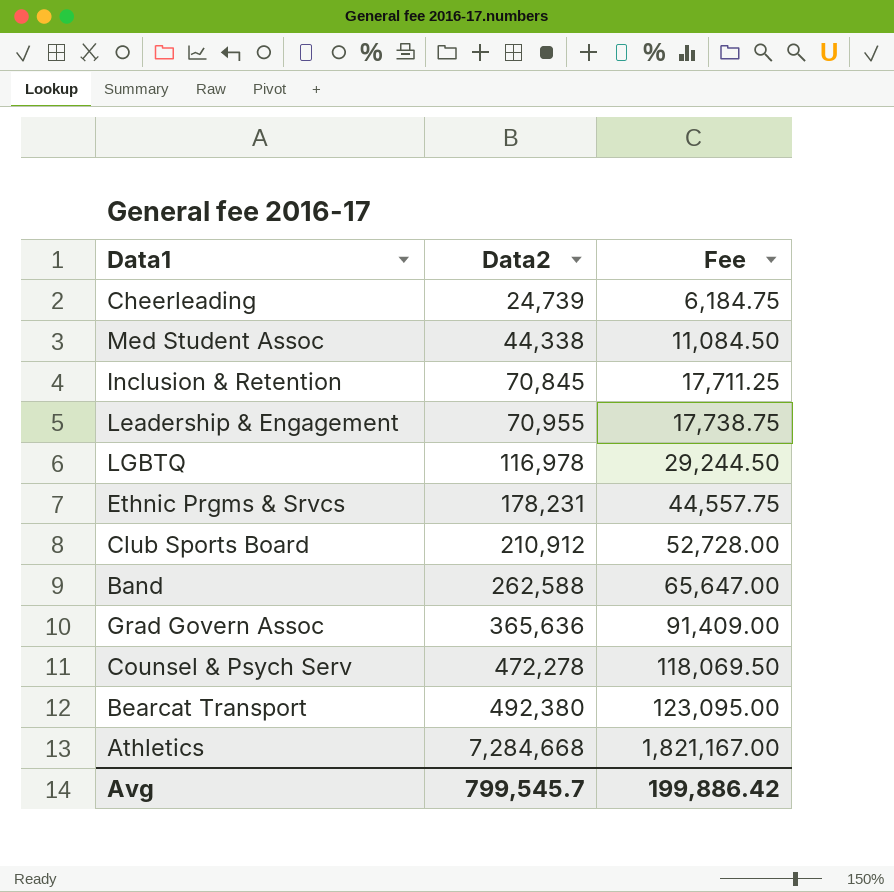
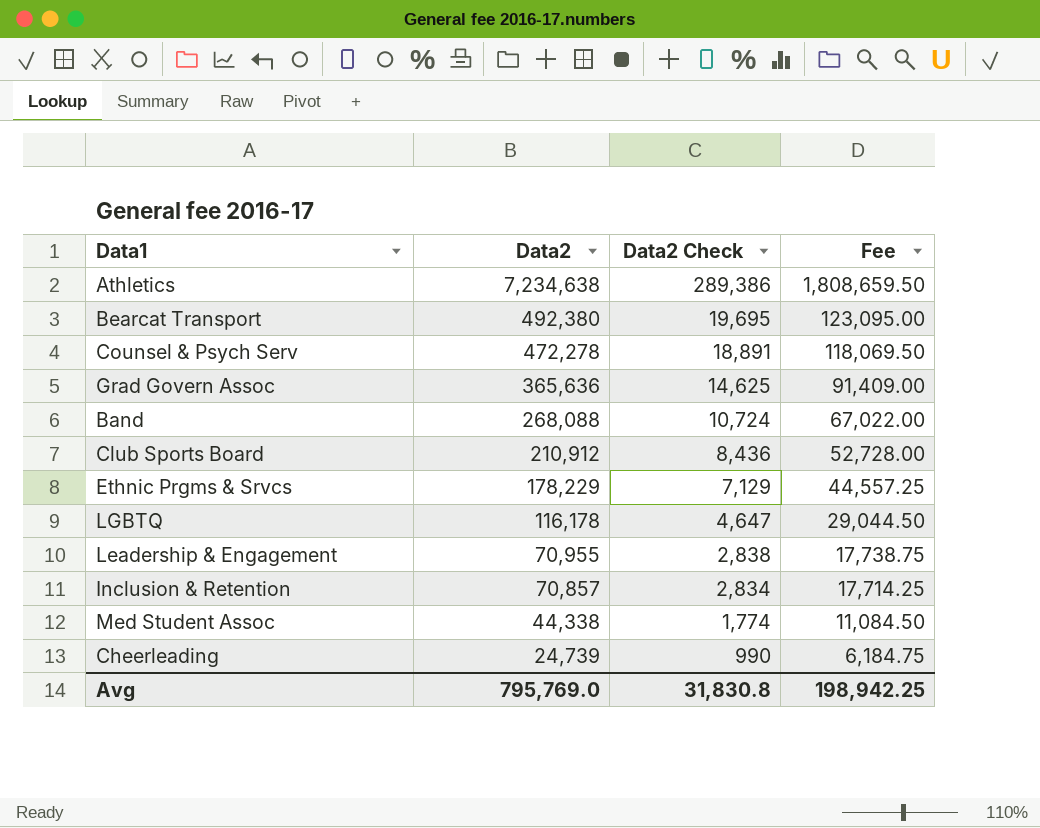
row order: Data2 ascending -> Data2 descending
column Data2 Check | formula: none -> [Data2] * 0.04
Athletics | Data2: 7,284,668 -> 7,234,638
Athletics | Fee: 1,821,167.00 -> 1,808,659.50
Band | Data2: 262,588 -> 268,088
Band | Fee: 65,647.00 -> 67,022.00
Ethnic Prgms & Srvcs | Data2: 178,231 -> 178,229
Ethnic Prgms & Srvcs | Fee: 44,557.75 -> 44,557.25
LGBTQ | Data2: 116,978 -> 116,178
LGBTQ | Fee: 29,244.50 -> 29,044.50
Inclusion & Retention | Data2: 70,845 -> 70,857
Inclusion & Retention | Fee: 17,711.25 -> 17,714.25
Avg | Data2: 799,545.7 -> 795,769.0
Avg | Fee: 199,886.42 -> 198,942.25

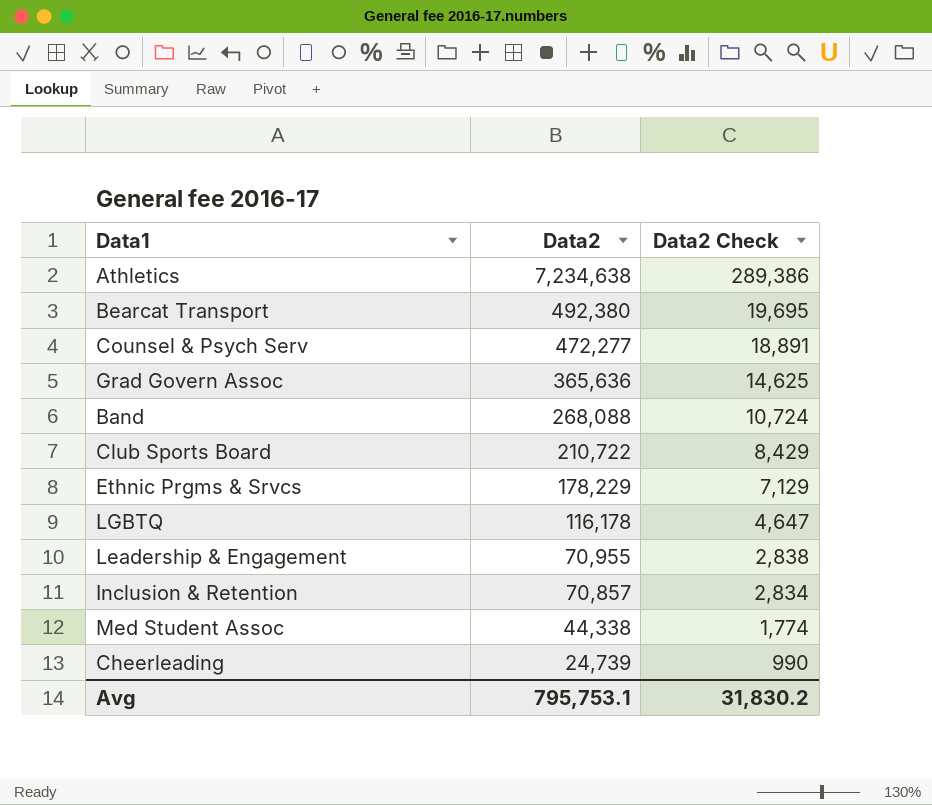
column Fee | formula: [Data2] * 0.25 -> none
Counsel & Psych Serv | Data2: 472,278 -> 472,277
Club Sports Board | Data2: 210,912 -> 210,722
Club Sports Board | Data2 Check: 8,436 -> 8,429
Avg | Data2: 795,769.0 -> 795,753.1
Avg | Data2 Check: 31,830.8 -> 31,830.2

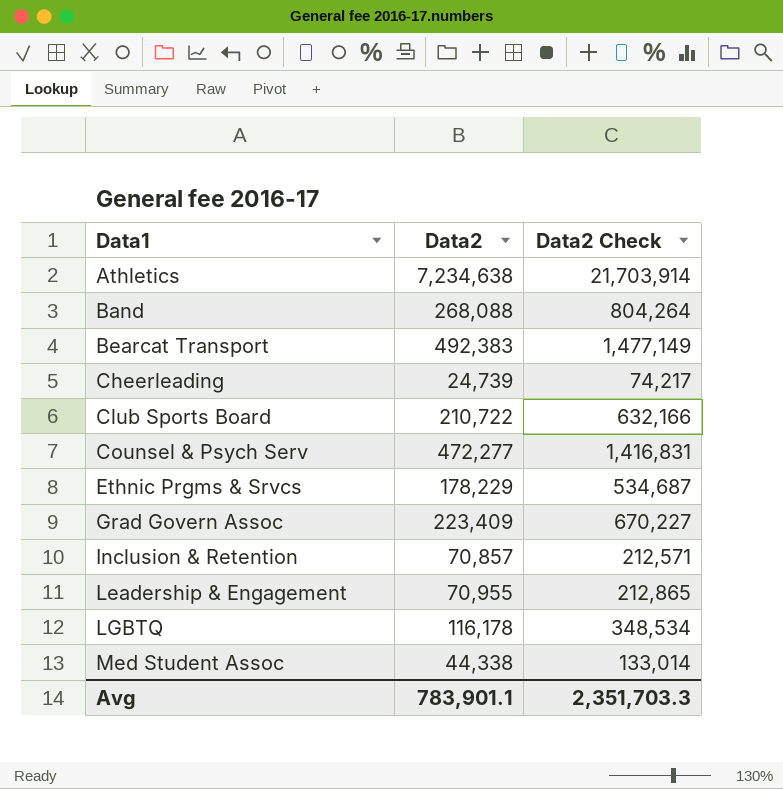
row order: Data2 descending -> Data1 ascending
column Data2 Check | formula: [Data2] * 0.04 -> [Data2] * 3
Bearcat Transport | Data2: 492,380 -> 492,383
Grad Govern Assoc | Data2: 365,636 -> 223,409
Avg | Data2: 795,753.1 -> 783,901.1
Avg | Data2 Check: 31,830.2 -> 2,351,703.3

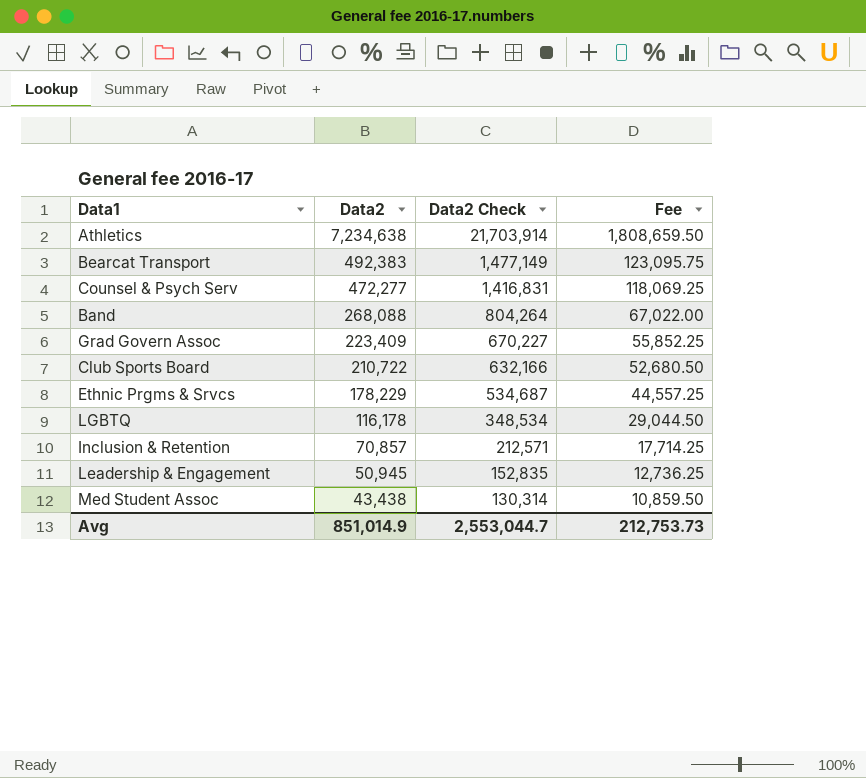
row order: Data1 ascending -> Data2 descending
column Fee | formula: none -> [Data2] * 0.25
row Cheerleading: 24,739 | 74,217 -> none
Leadership & Engagement | Data2: 70,955 -> 50,945
Leadership & Engagement | Data2 Check: 212,865 -> 152,835
Med Student Assoc | Data2: 44,338 -> 43,438
Med Student Assoc | Data2 Check: 133,014 -> 130,314
Avg | Data2: 783,901.1 -> 851,014.9
Avg | Data2 Check: 2,351,703.3 -> 2,553,044.7

